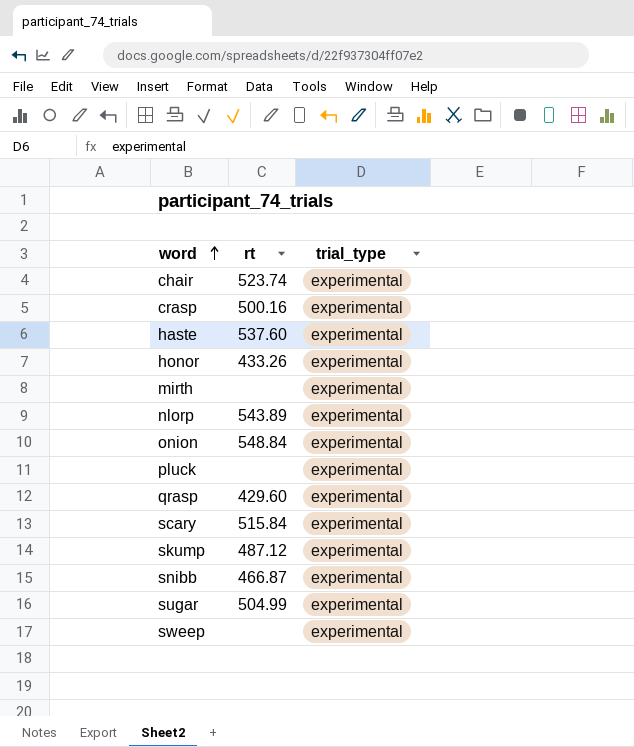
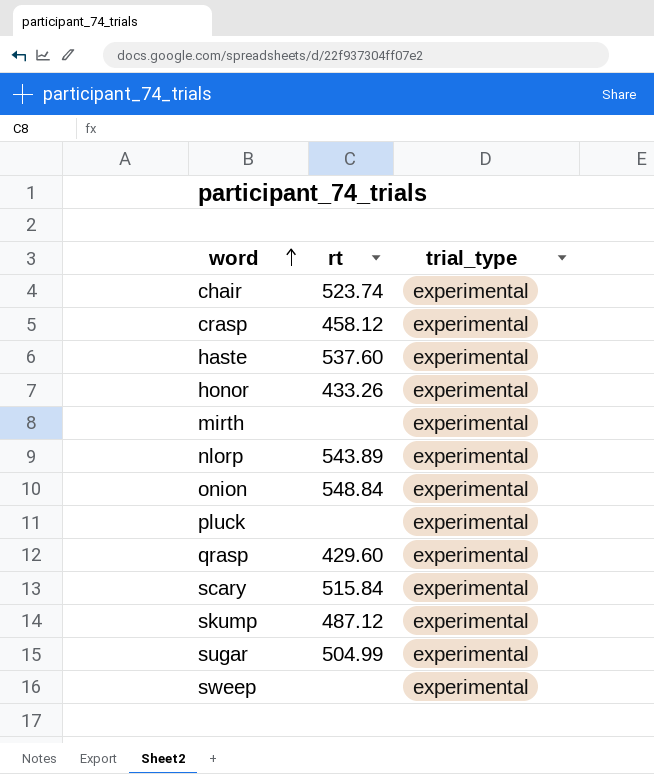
row snibb: 466.87 | experimental -> none
crasp | rt: 500.16 -> 458.12

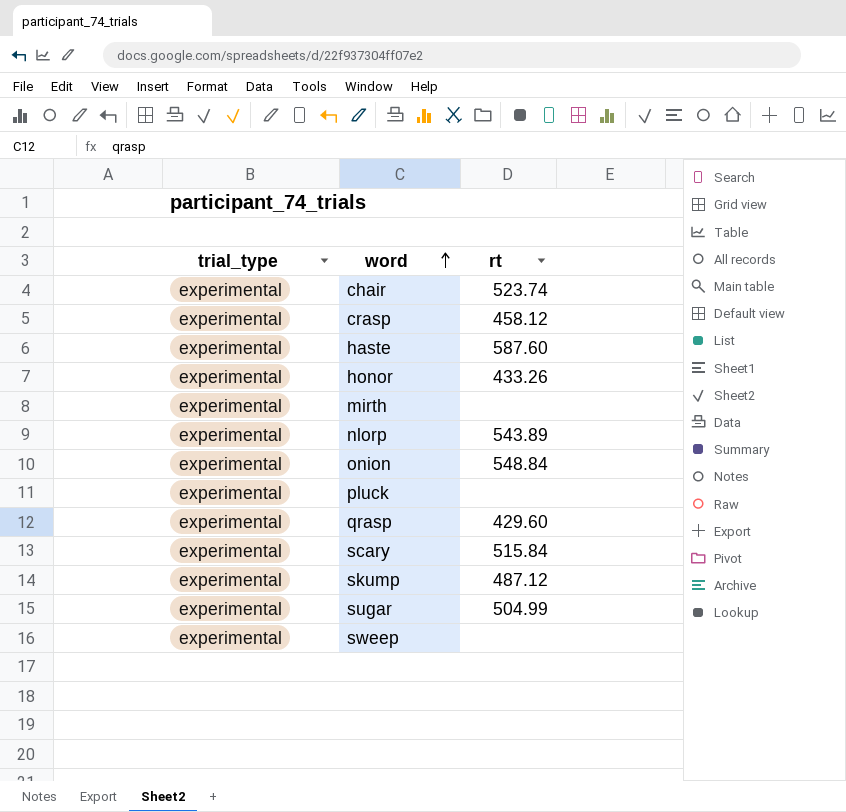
column trial_type | position: 3 -> 1
haste | rt: 537.60 -> 587.60

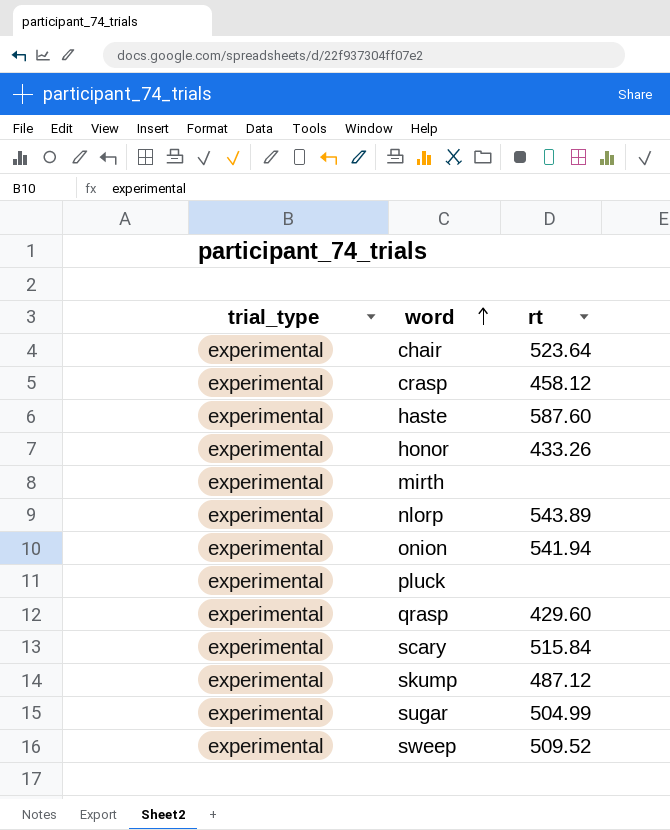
chair | rt: 523.74 -> 523.64
onion | rt: 548.84 -> 541.94
sweep | rt: none -> 509.52

